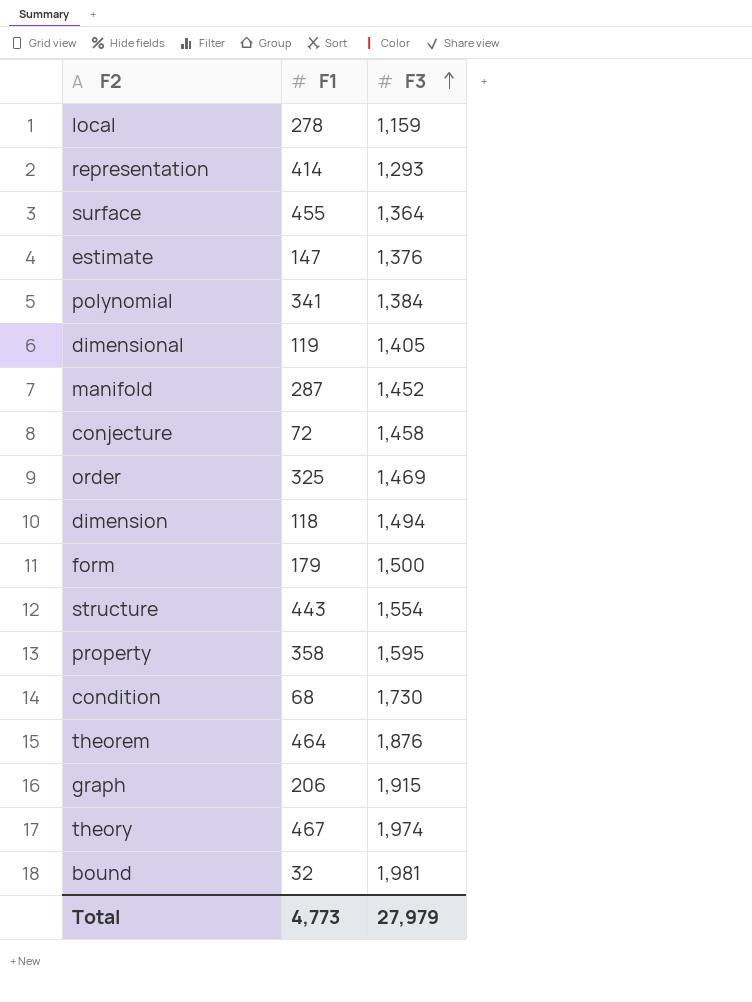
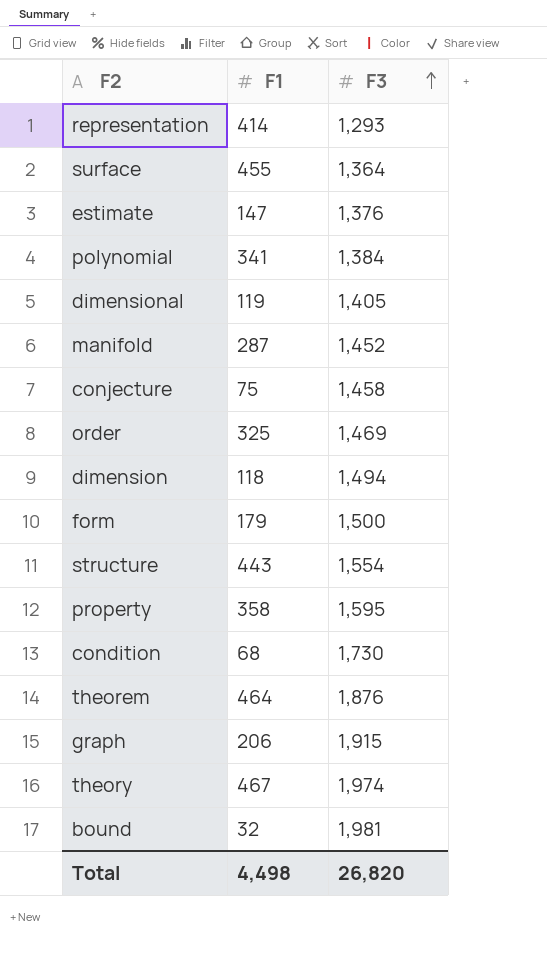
row local: 278 | 1,159 -> none
conjecture | F1: 72 -> 75
Total | F1: 4,773 -> 4,498
Total | F3: 27,979 -> 26,820

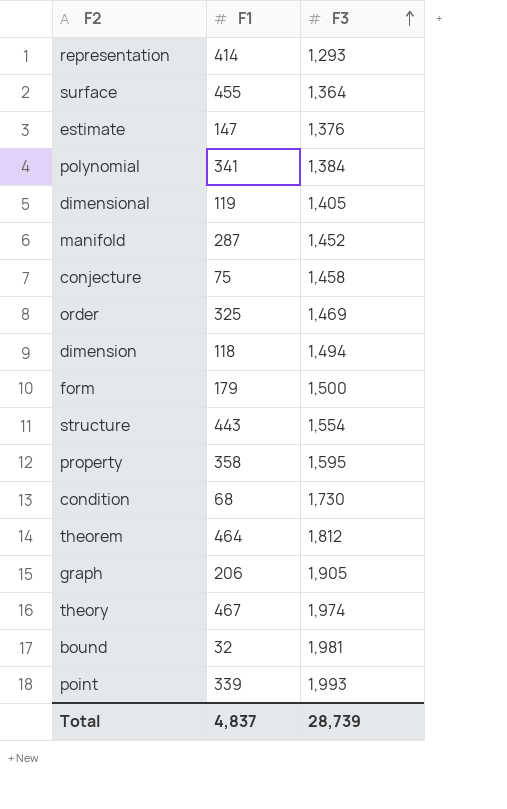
theorem | F3: 1,876 -> 1,812
graph | F3: 1,915 -> 1,905
row point: none -> 339 | 1,993
Total | F1: 4,498 -> 4,837
Total | F3: 26,820 -> 28,739

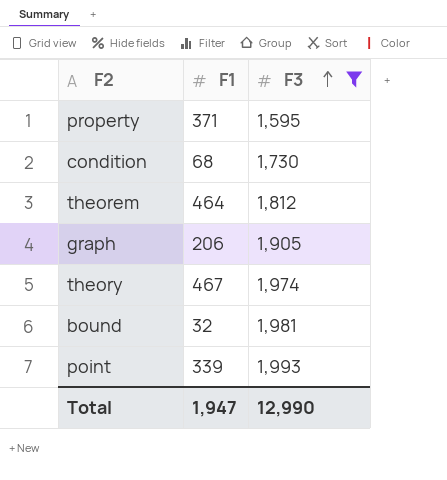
filter: none -> F3 >= 1,595
property | F1: 358 -> 371
Total | F1: 4,837 -> 1,947
Total | F3: 28,739 -> 12,990

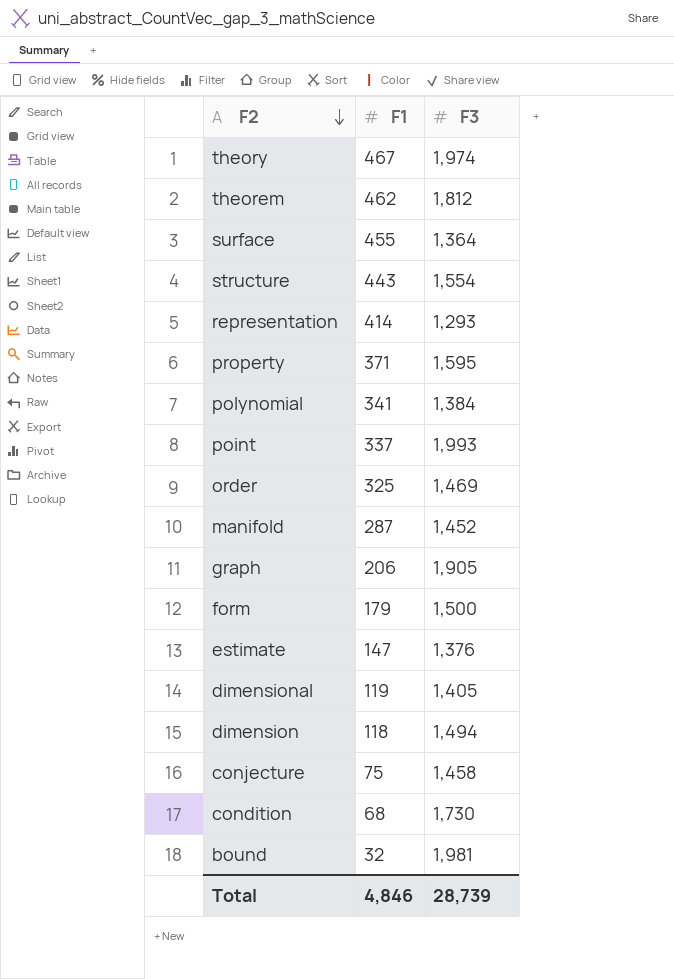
filter: F3 >= 1,595 -> none
row order: F3 ascending -> F2 descending
theorem | F1: 464 -> 462
point | F1: 339 -> 337
Total | F1: 1,947 -> 4,846
Total | F3: 12,990 -> 28,739

